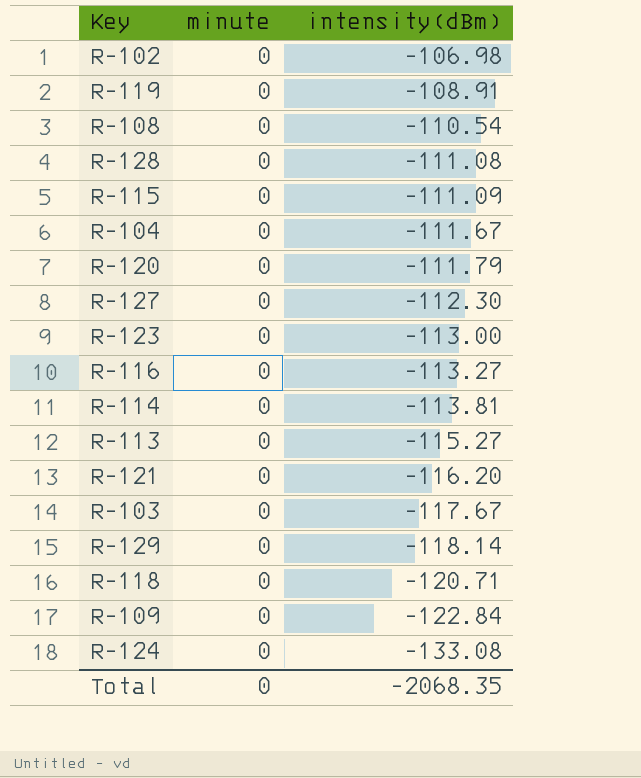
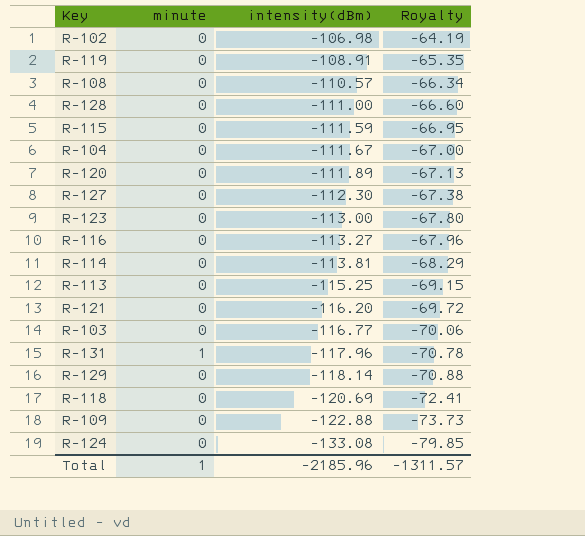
column Royalty | formula: none -> [intensity(dBm)] * 0.6
R-108 | intensity(dBm): -110.54 -> -110.57
R-128 | intensity(dBm): -111.08 -> -111.00
R-115 | intensity(dBm): -111.09 -> -111.59
R-120 | intensity(dBm): -111.79 -> -111.89
R-113 | intensity(dBm): -115.27 -> -115.25
R-103 | intensity(dBm): -117.67 -> -116.77
row R-131: none -> 1 | -117.96 | -70.78
R-118 | intensity(dBm): -120.71 -> -120.69
R-109 | intensity(dBm): -122.84 -> -122.88
Total | minute: 0 -> 1
Total | intensity(dBm): -2068.35 -> -2185.96

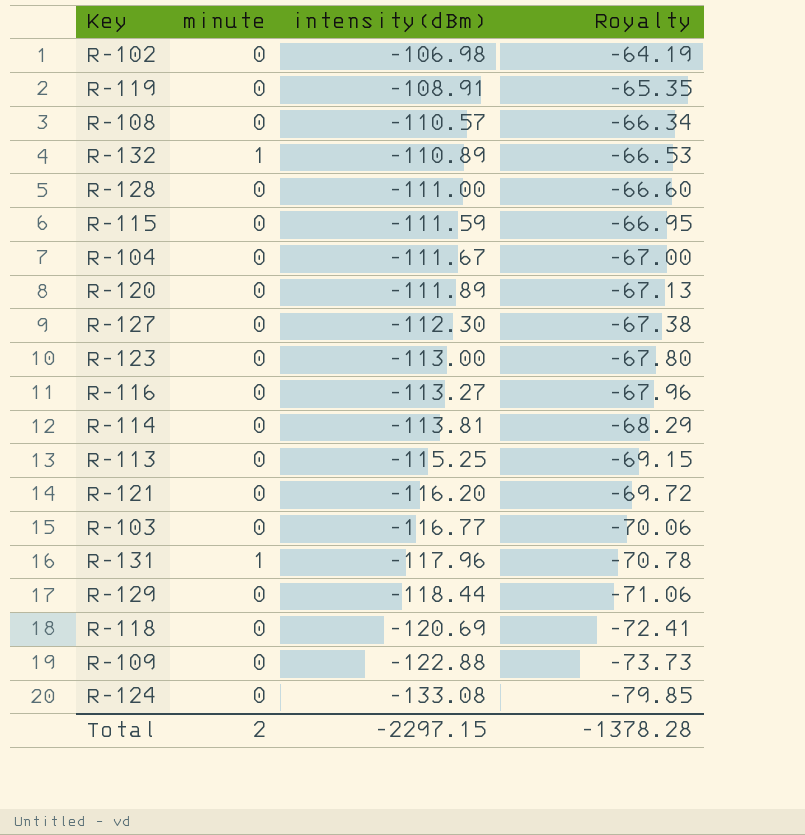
row R-132: none -> 1 | -110.89 | -66.53
R-129 | intensity(dBm): -118.14 -> -118.44
R-129 | Royalty: -70.88 -> -71.06
Total | minute: 1 -> 2
Total | intensity(dBm): -2185.96 -> -2297.15
Total | Royalty: -1311.57 -> -1378.28

